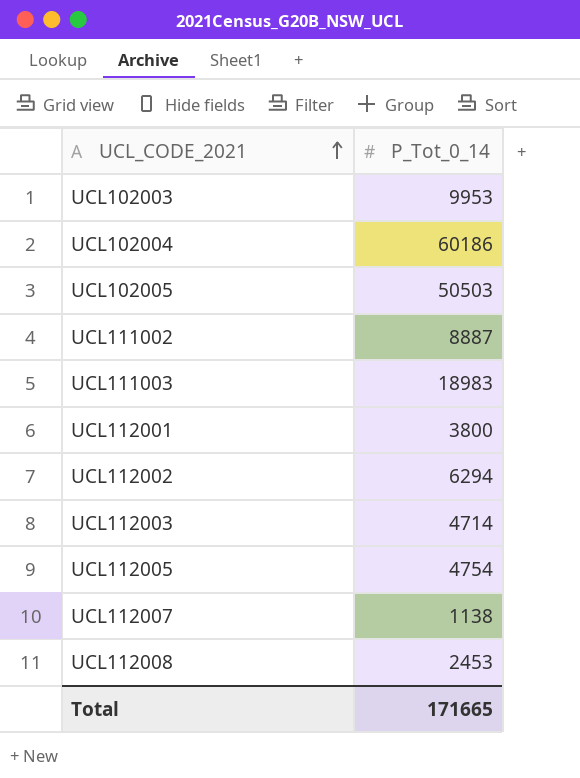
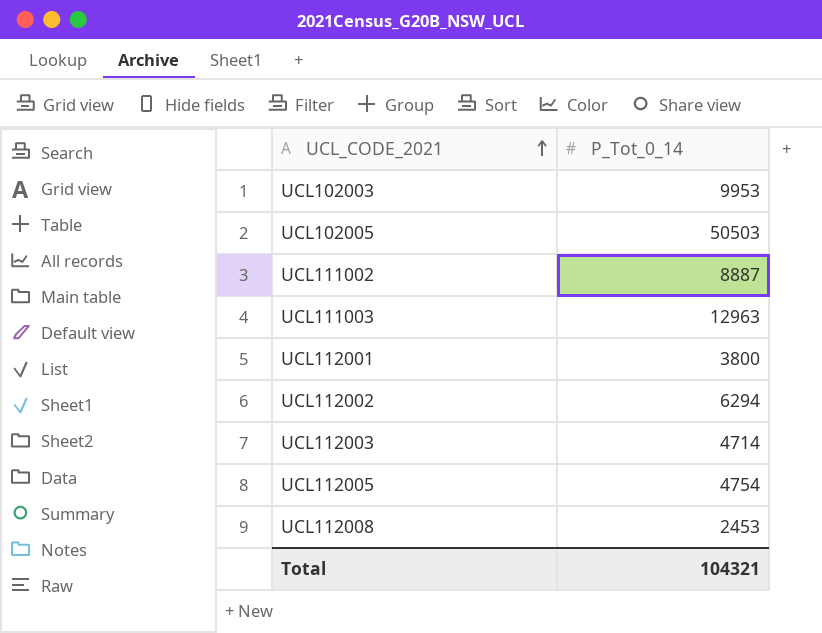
row UCL102004: 60186 -> none
row UCL112007: 1138 -> none
UCL111003 | P_Tot_0_14: 18983 -> 12963
Total | P_Tot_0_14: 171665 -> 104321

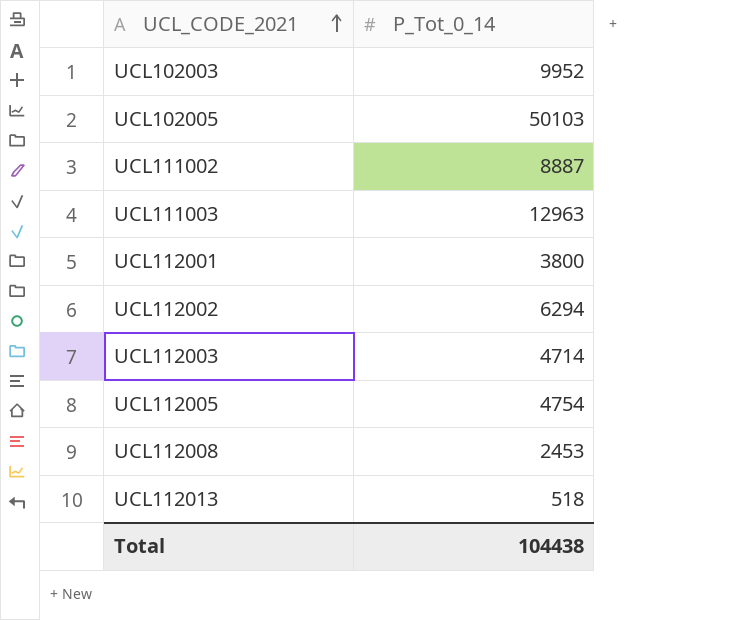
UCL102003 | P_Tot_0_14: 9953 -> 9952
UCL102005 | P_Tot_0_14: 50503 -> 50103
row UCL112013: none -> 518
Total | P_Tot_0_14: 104321 -> 104438

